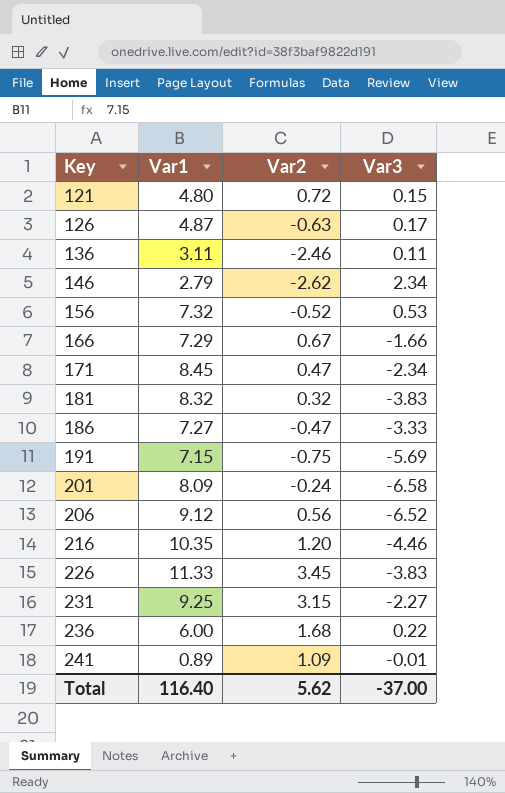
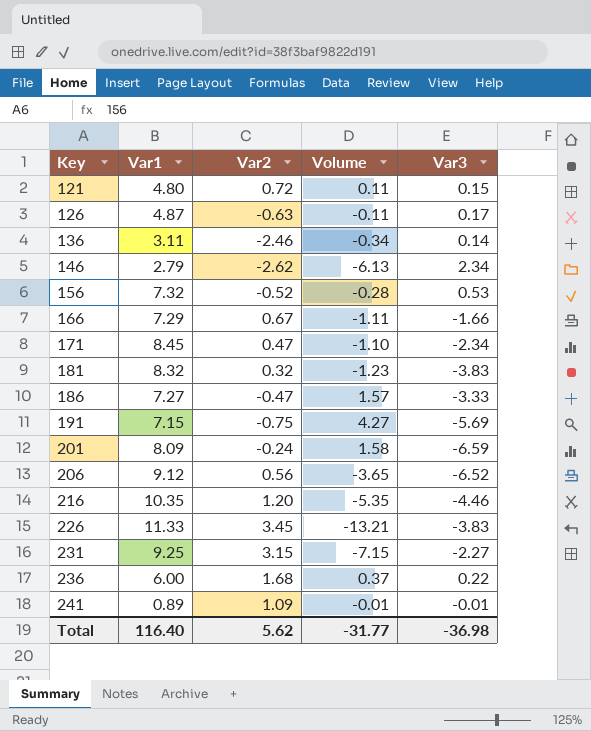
column Volume | formula: none -> [Var2] * [Var3]
136 | Var3: 0.11 -> 0.14
201 | Var3: -6.58 -> -6.59
Total | Var3: -37.00 -> -36.98

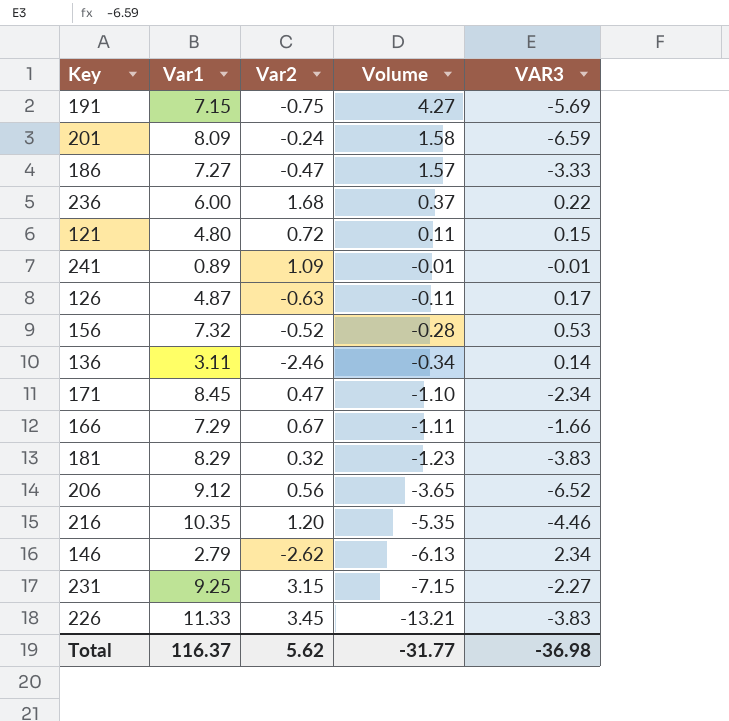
row order: Key ascending -> Volume descending
column name: Var3 -> VAR3
181 | Var1: 8.32 -> 8.29
Total | Var1: 116.40 -> 116.37

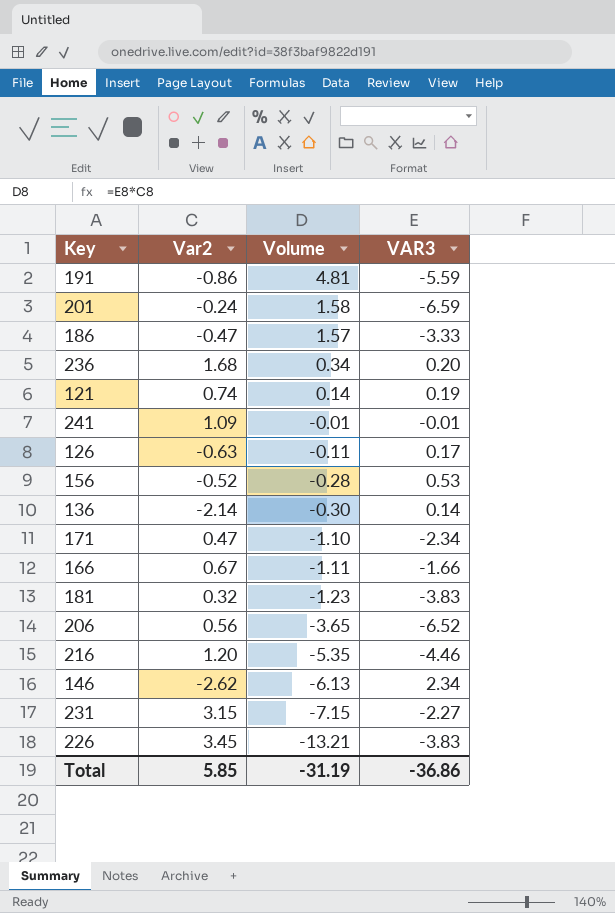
column Var1 | position: 2 -> none
191 | Var2: -0.75 -> -0.86
191 | Volume: 4.27 -> 4.81
191 | VAR3: -5.69 -> -5.59
236 | Volume: 0.37 -> 0.34
236 | VAR3: 0.22 -> 0.20
121 | Var2: 0.72 -> 0.74
121 | Volume: 0.11 -> 0.14
121 | VAR3: 0.15 -> 0.19
136 | Var2: -2.46 -> -2.14
136 | Volume: -0.34 -> -0.30
Total | Var2: 5.62 -> 5.85
Total | Volume: -31.77 -> -31.19
Total | VAR3: -36.98 -> -36.86

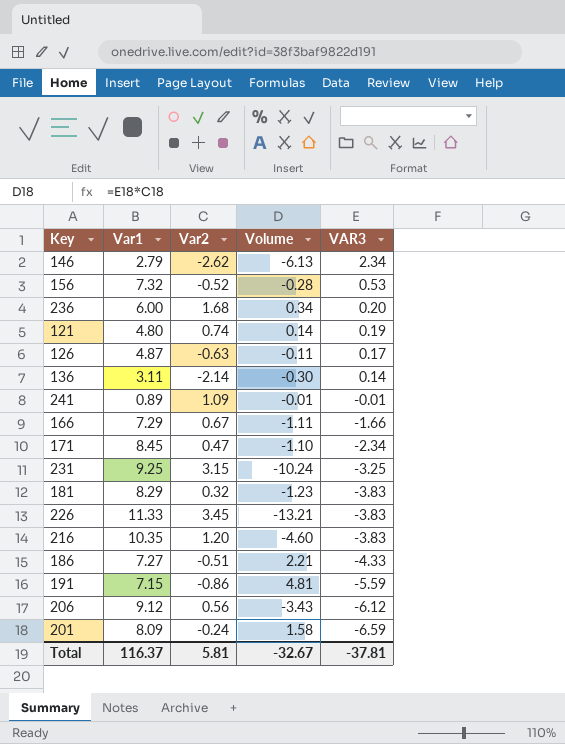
row order: Volume descending -> VAR3 descending
column Var1 | position: none -> 2
231 | Volume: -7.15 -> -10.24
231 | VAR3: -2.27 -> -3.25
216 | Volume: -5.35 -> -4.60
216 | VAR3: -4.46 -> -3.83
186 | Var2: -0.47 -> -0.51
186 | Volume: 1.57 -> 2.21
186 | VAR3: -3.33 -> -4.33
206 | Volume: -3.65 -> -3.43
206 | VAR3: -6.52 -> -6.12
Total | Var2: 5.85 -> 5.81
Total | Volume: -31.19 -> -32.67
Total | VAR3: -36.86 -> -37.81

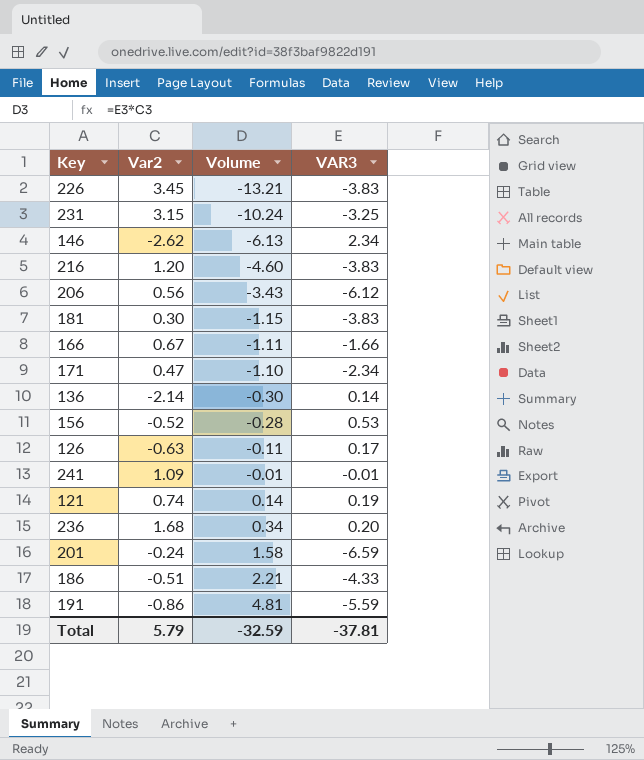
row order: VAR3 descending -> Volume ascending
column Var1 | position: 2 -> none
181 | Var2: 0.32 -> 0.30
181 | Volume: -1.23 -> -1.15
Total | Var2: 5.81 -> 5.79
Total | Volume: -32.67 -> -32.59

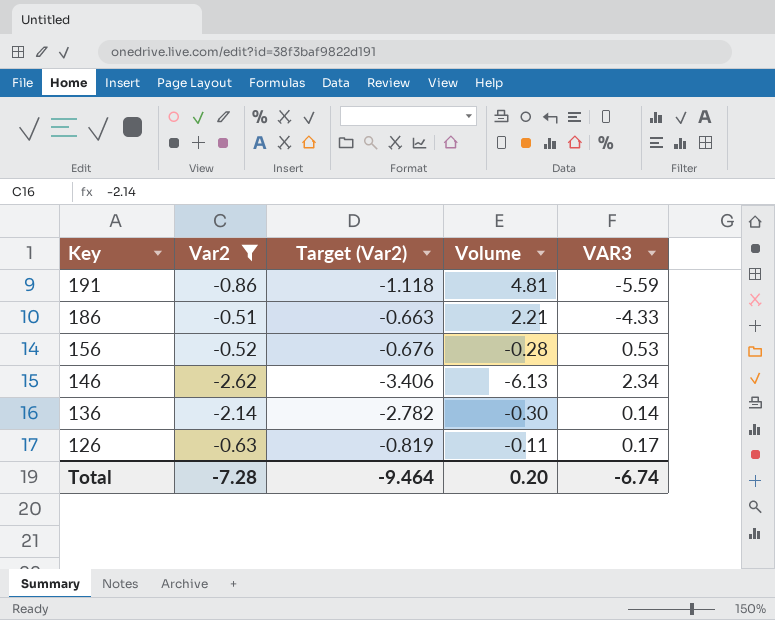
filter: none -> Var2 <= -0.51
row order: Volume ascending -> Key descending
column Target (Var2) | formula: none -> [Var2] * 1.3
Total | Var2: 5.79 -> -7.28
Total | Volume: -32.59 -> 0.20
Total | VAR3: -37.81 -> -6.74

